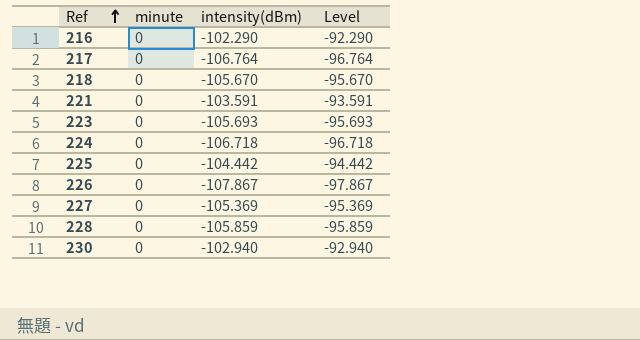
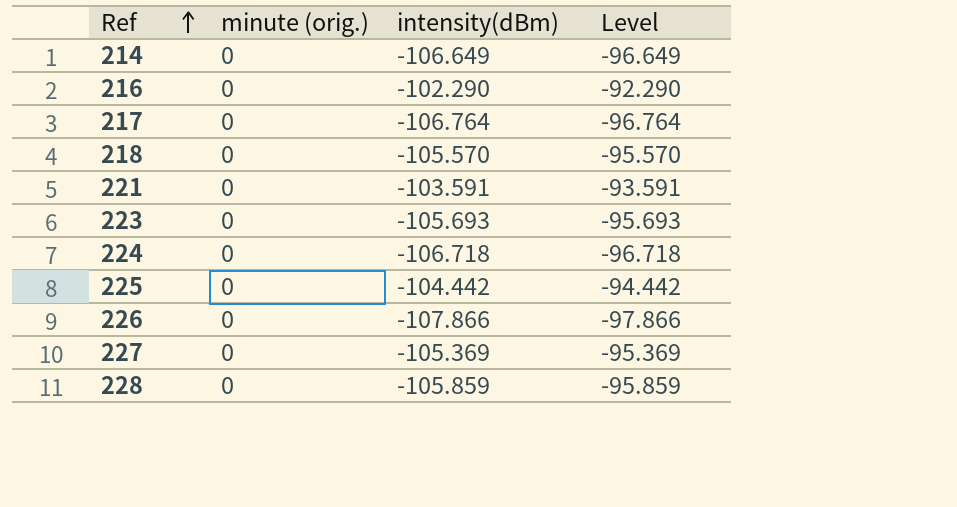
column name: minute -> minute (orig.)
row 230: 0 | -102.940 | -92.940 -> none
row 214: none -> 0 | -106.649 | -96.649
218 | intensity(dBm): -105.670 -> -105.570
218 | Level: -95.670 -> -95.570
226 | intensity(dBm): -107.867 -> -107.866
226 | Level: -97.867 -> -97.866

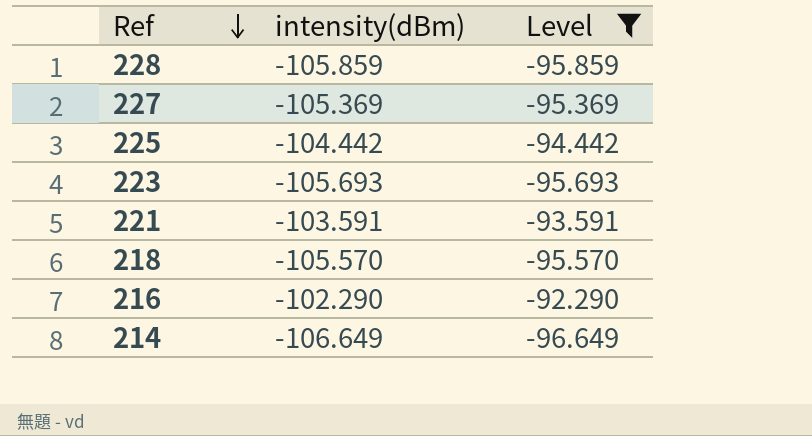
filter: none -> Level >= -96.649
row order: Ref ascending -> Ref descending
column minute (orig.) | position: 2 -> none

